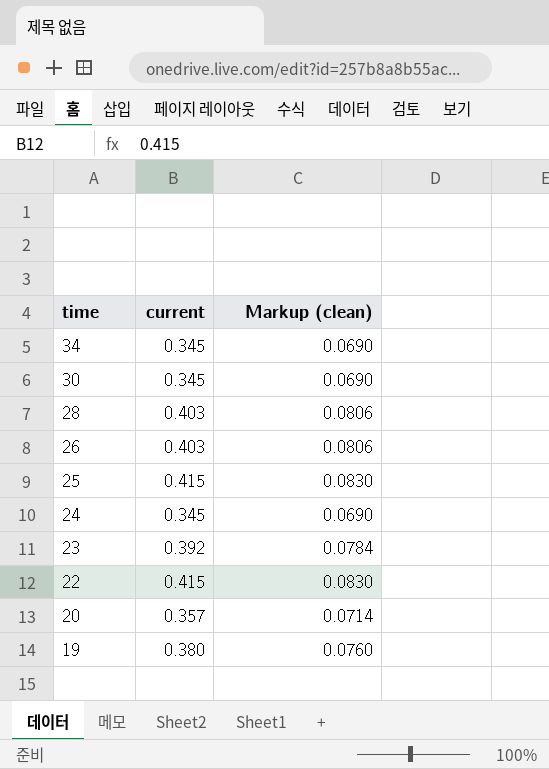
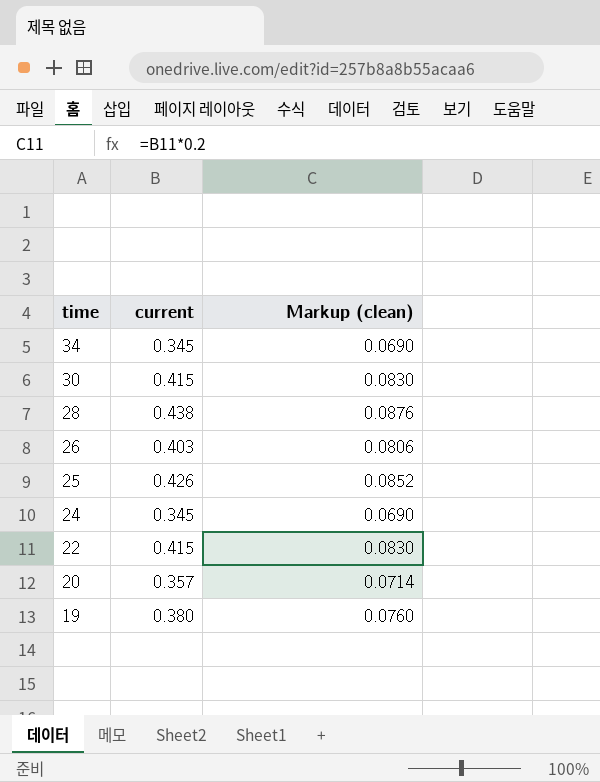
row 23: 0.392 | 0.0784 -> none
30 | current: 0.345 -> 0.415
30 | Markup (clean): 0.0690 -> 0.0830
28 | current: 0.403 -> 0.438
28 | Markup (clean): 0.0806 -> 0.0876
25 | current: 0.415 -> 0.426
25 | Markup (clean): 0.0830 -> 0.0852

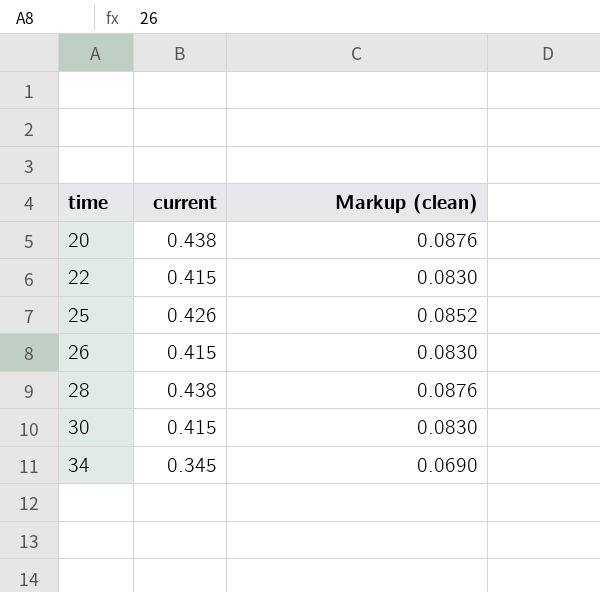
row order: time descending -> time ascending
row 24: 0.345 | 0.0690 -> none
row 19: 0.380 | 0.0760 -> none
20 | current: 0.357 -> 0.438
20 | Markup (clean): 0.0714 -> 0.0876
26 | current: 0.403 -> 0.415
26 | Markup (clean): 0.0806 -> 0.0830

